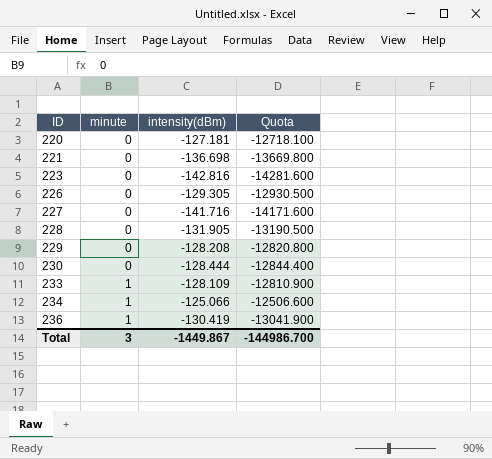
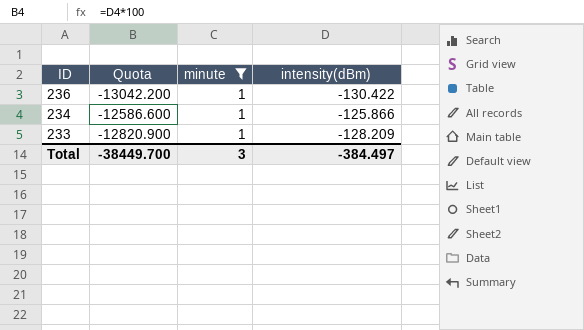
filter: none -> minute = 1
row order: ID ascending -> ID descending
column Quota | position: 4 -> 2
236 | Quota: -13041.900 -> -13042.200
236 | intensity(dBm): -130.419 -> -130.422
234 | Quota: -12506.600 -> -12586.600
234 | intensity(dBm): -125.066 -> -125.866
233 | Quota: -12810.900 -> -12820.900
233 | intensity(dBm): -128.109 -> -128.209
Total | Quota: -144986.700 -> -38449.700
Total | intensity(dBm): -1449.867 -> -384.497

